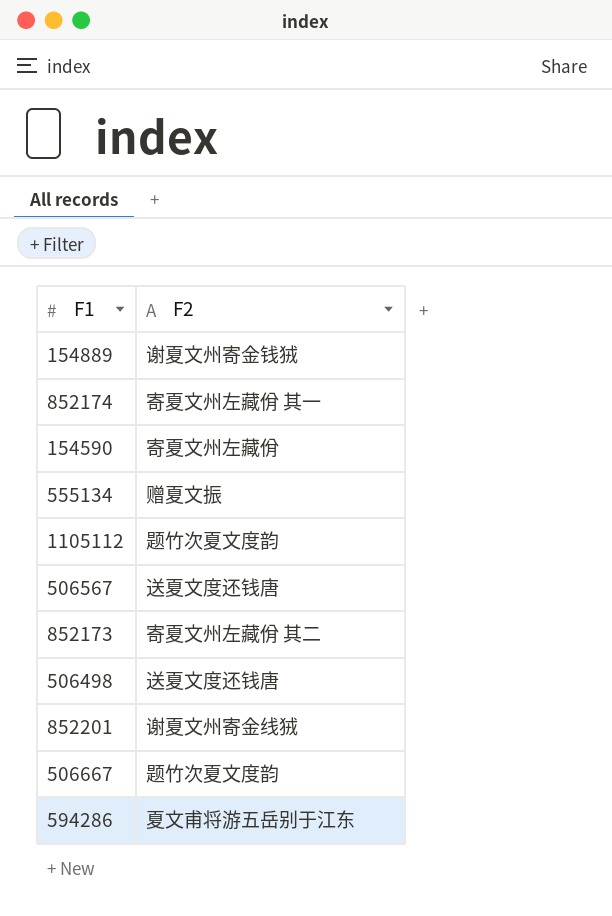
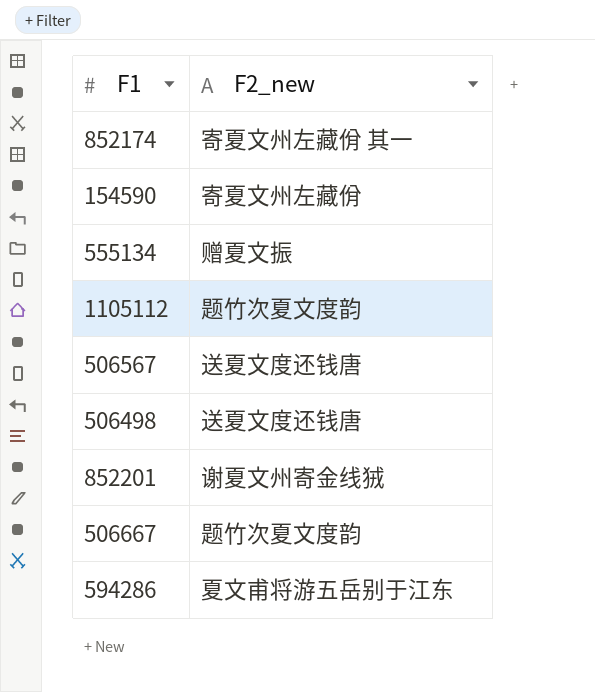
column name: F2 -> F2_new
row 154889: 谢夏文州寄金钱狨 -> none
row 852173: 寄夏文州左藏佾 其二 -> none

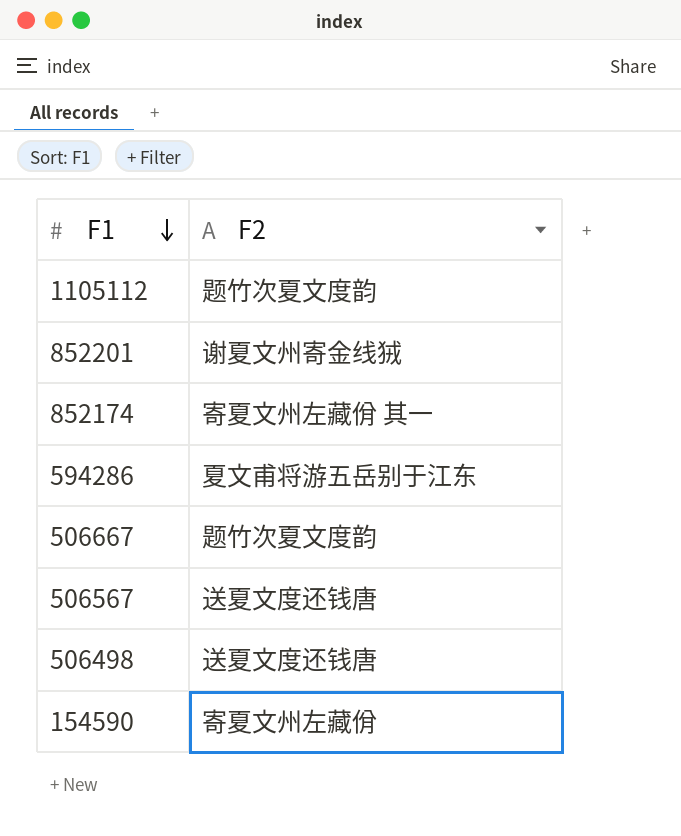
row order: none -> F1 descending
column name: F2_new -> F2
row 555134: 赠夏文振 -> none

